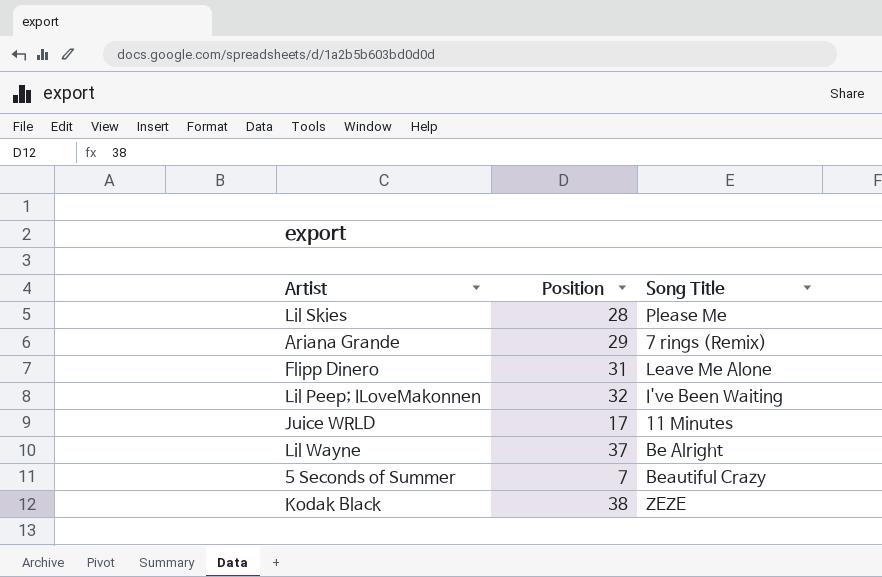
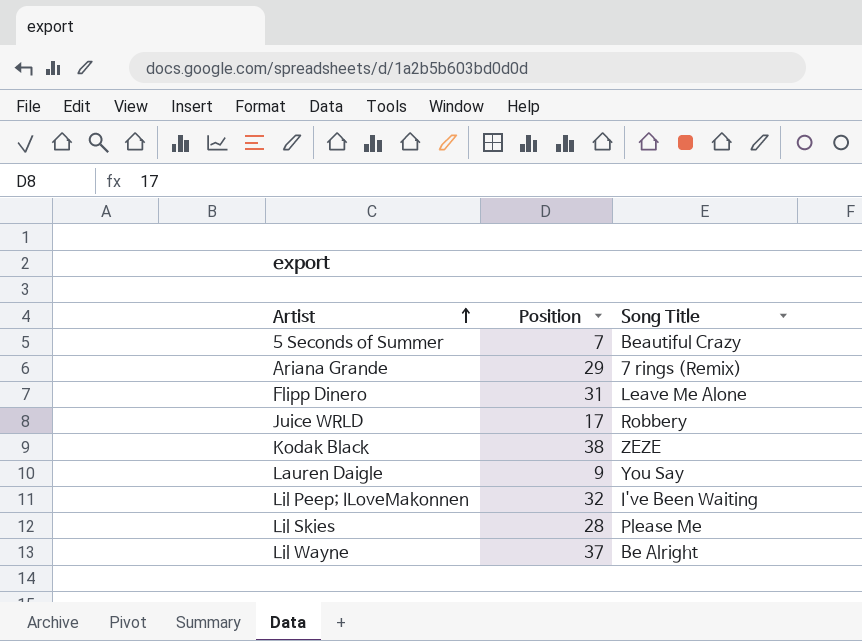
row order: none -> Artist ascending
Juice WRLD | Song Title: 11 Minutes -> Robbery
row Lauren Daigle: none -> 9 | You Say

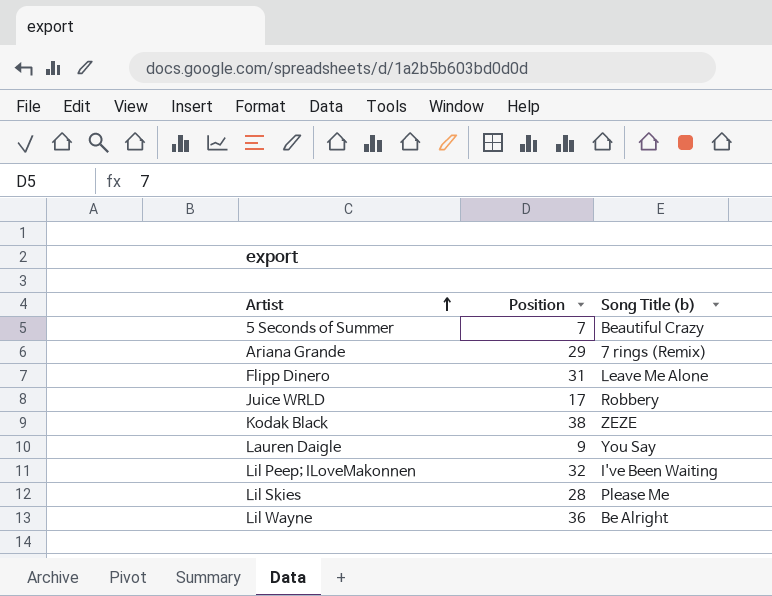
column name: Song Title -> Song Title (b)
Lil Wayne | Position: 37 -> 36

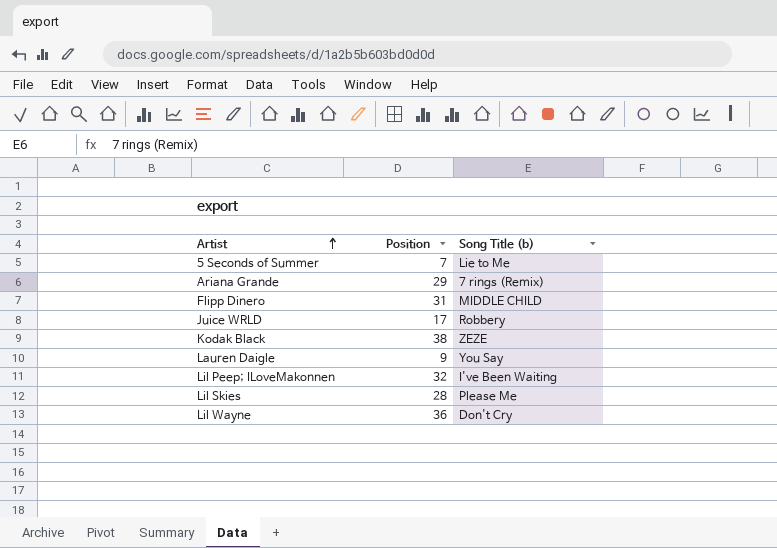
5 Seconds of Summer | Song Title (b): Beautiful Crazy -> Lie to Me
Flipp Dinero | Song Title (b): Leave Me Alone -> MIDDLE CHILD
Lil Wayne | Song Title (b): Be Alright -> Don't Cry

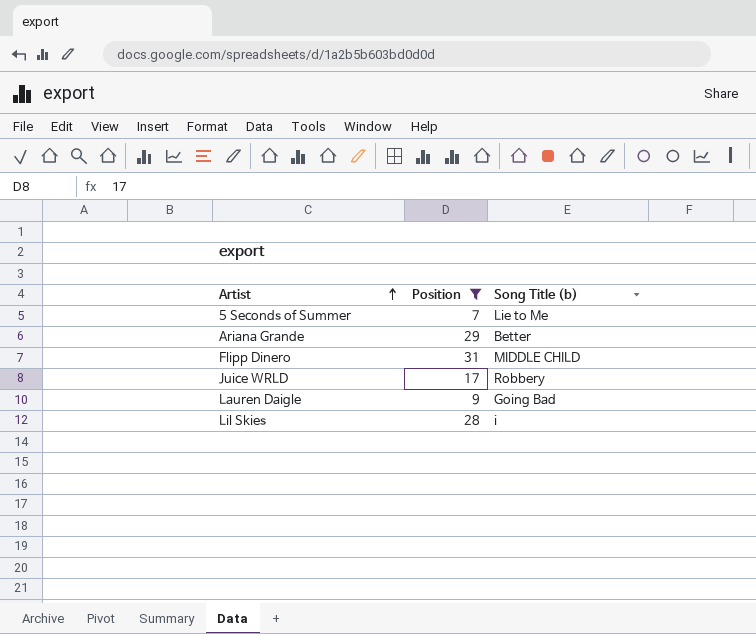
filter: none -> Position <= 31
Ariana Grande | Song Title (b): 7 rings (Remix) -> Better
Lauren Daigle | Song Title (b): You Say -> Going Bad
Lil Skies | Song Title (b): Please Me -> i

